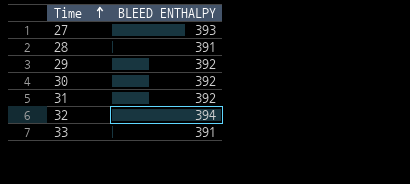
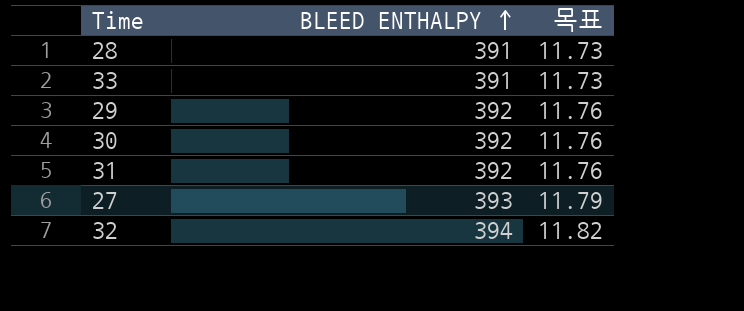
row order: Time ascending -> BLEED ENTHALPY ascending
column 목표 | formula: none -> [BLEED ENTHALPY] * 0.03

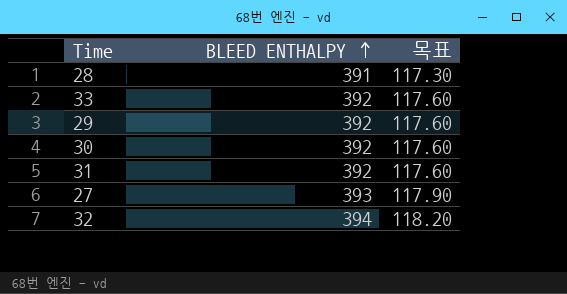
column 목표 | formula: [BLEED ENTHALPY] * 0.03 -> [BLEED ENTHALPY] * 0.3
33 | BLEED ENTHALPY: 391 -> 392

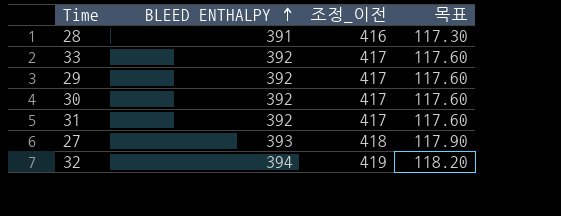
column 조정_이전 | formula: none -> [BLEED ENTHALPY] + 25

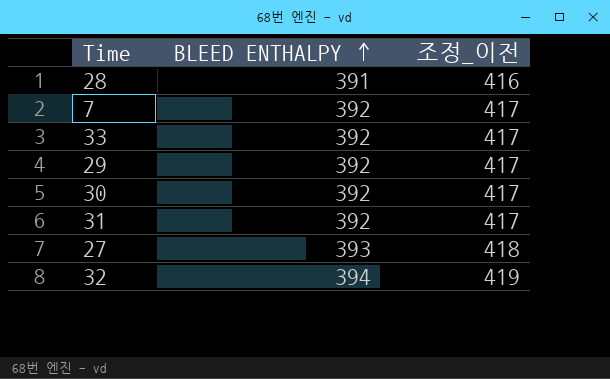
column 목표 | formula: [BLEED ENTHALPY] * 0.3 -> none
row 7: none -> 392 | 417

